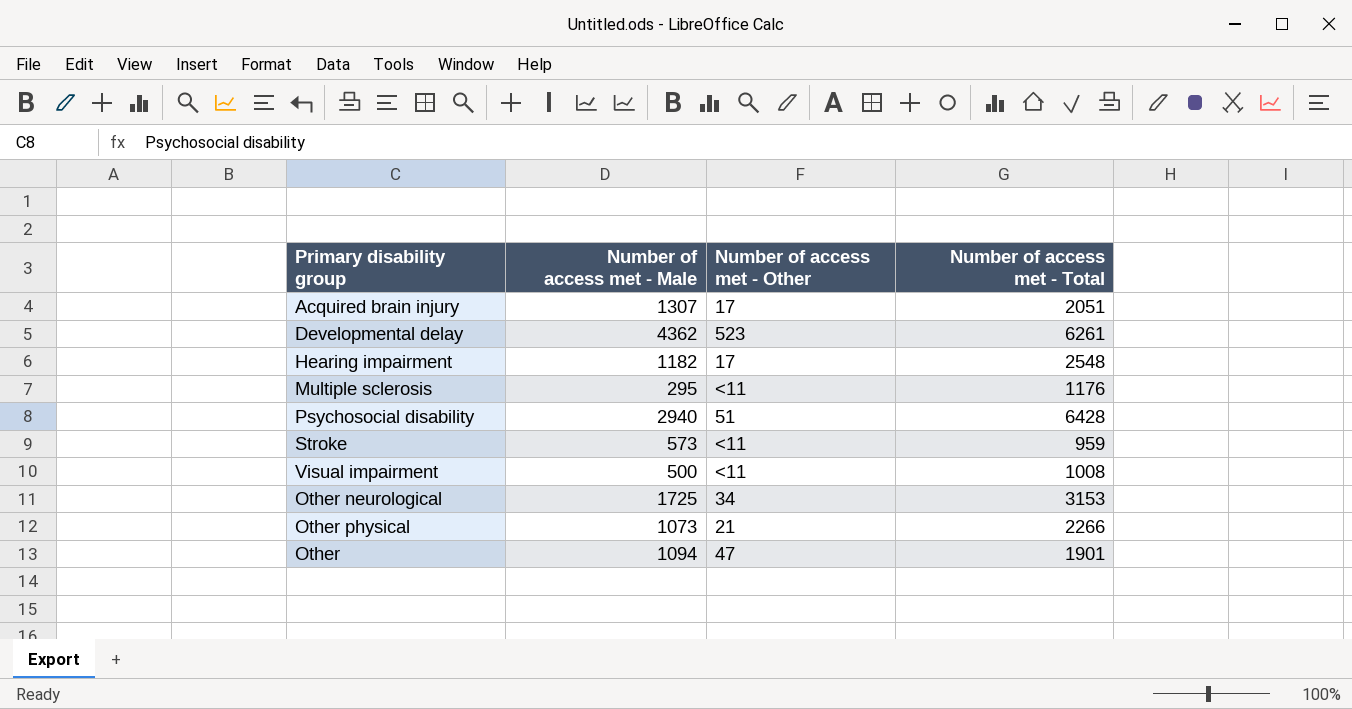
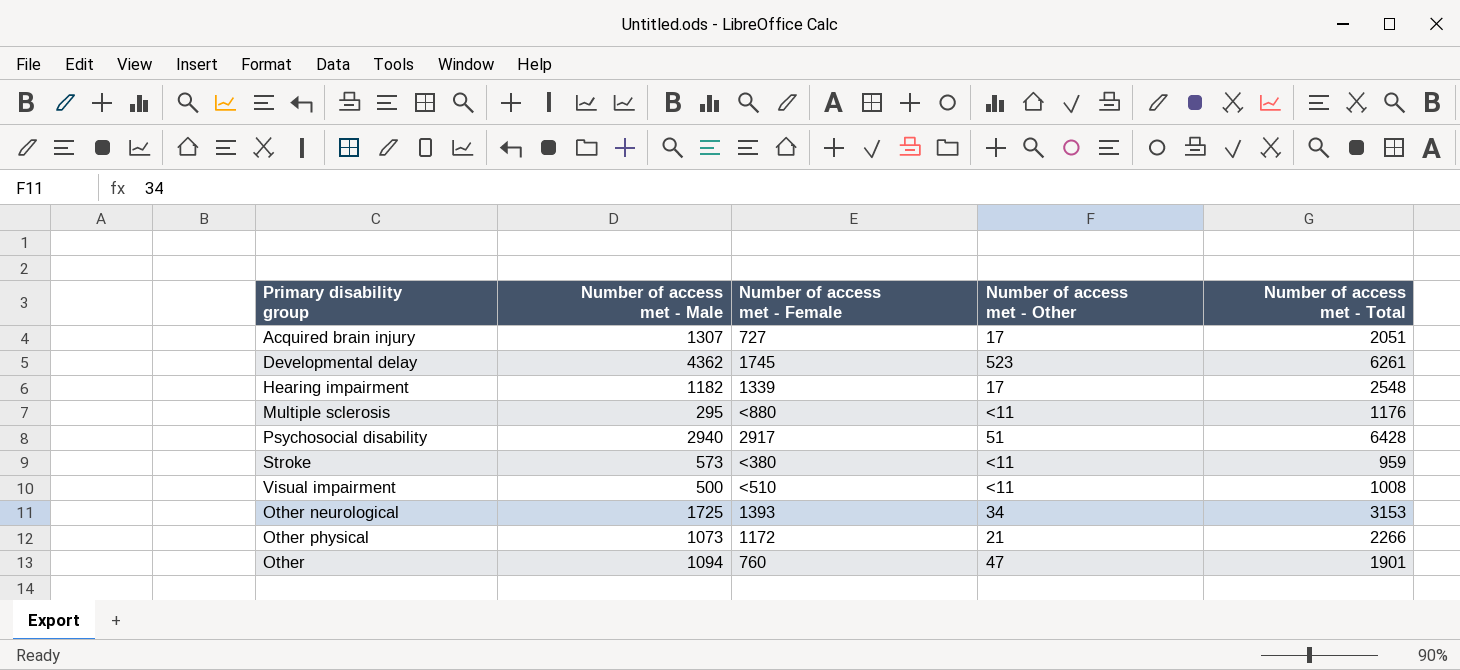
column Number of access met - Female | position: none -> 3

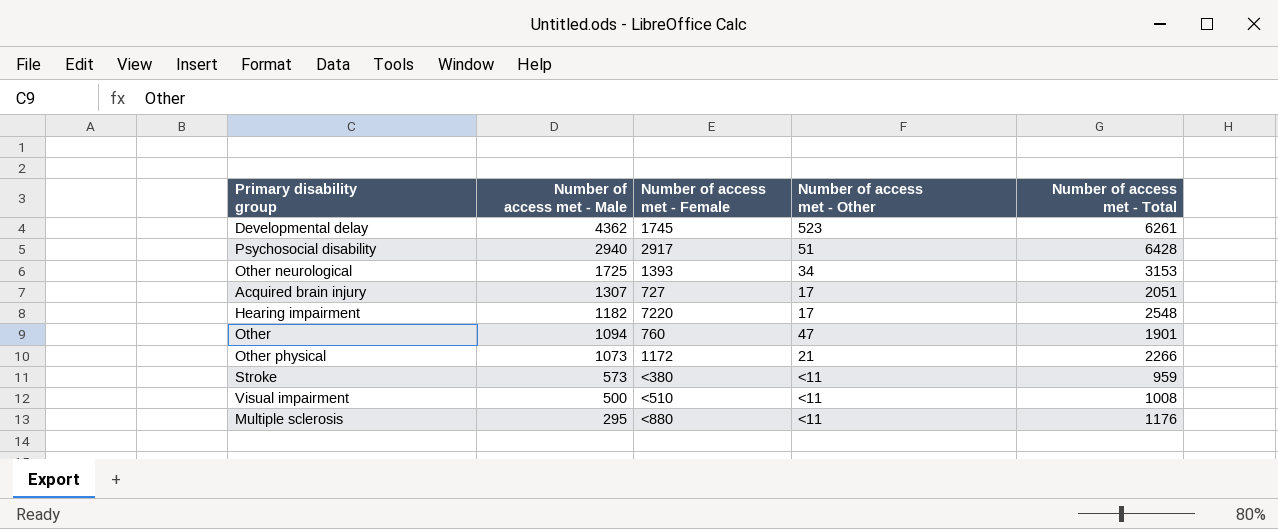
row order: none -> Number of access met - Male descending
Hearing impairment | Number of access met - Female: 1339 -> 7220

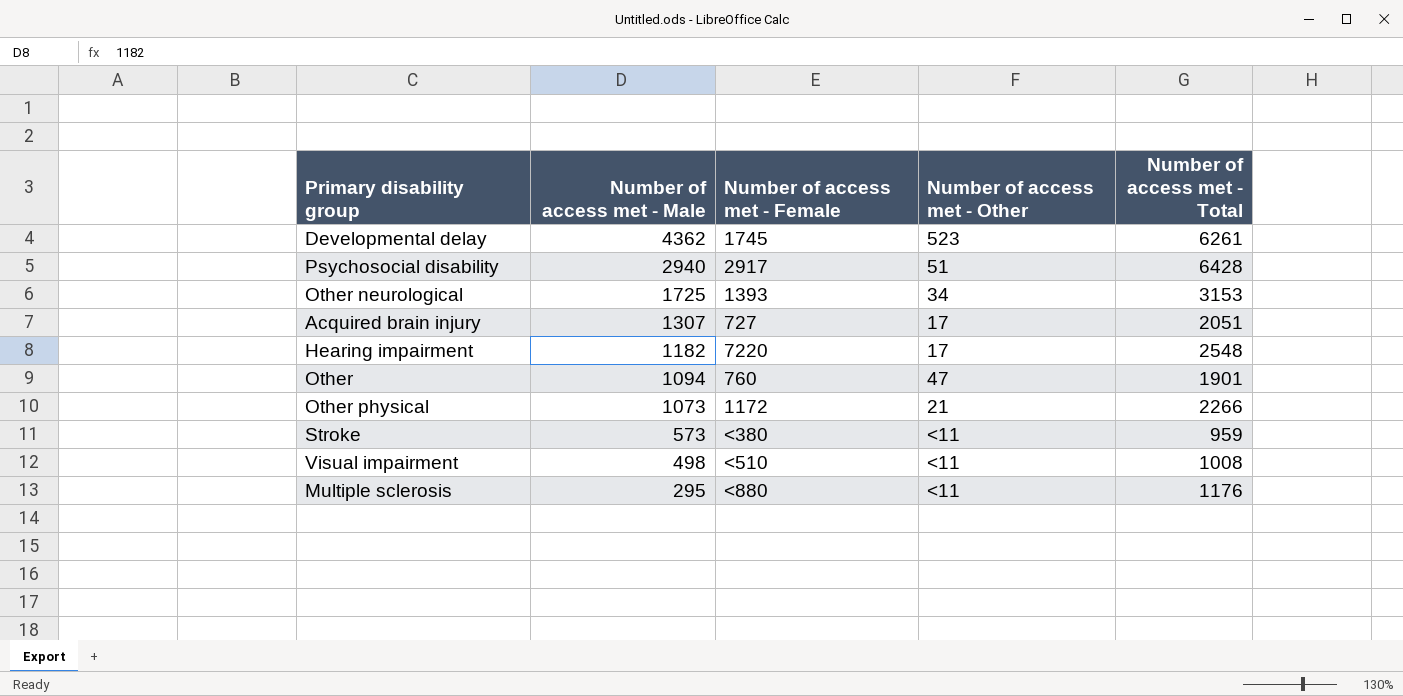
Visual impairment | Number of access met - Male: 500 -> 498

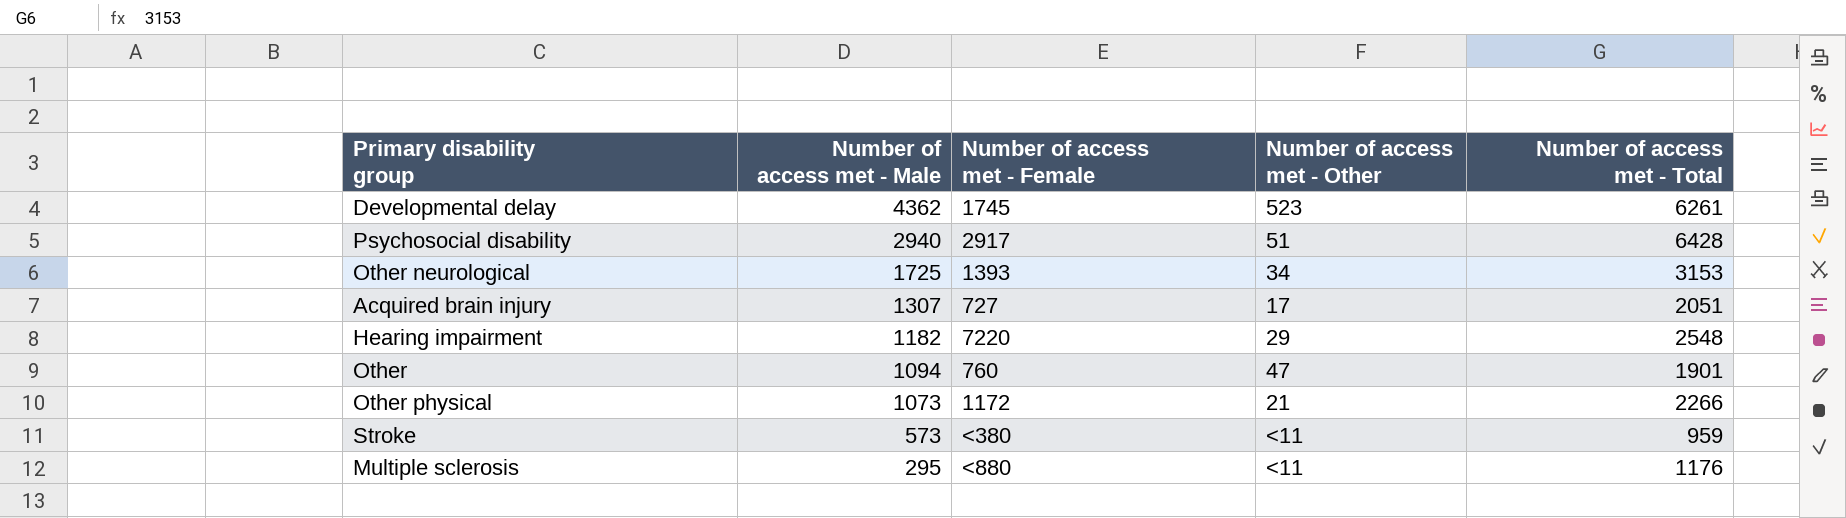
row Visual impairment: 498 | <510 | <11 | 1008 -> none
Hearing impairment | Number of access met - Other: 17 -> 29

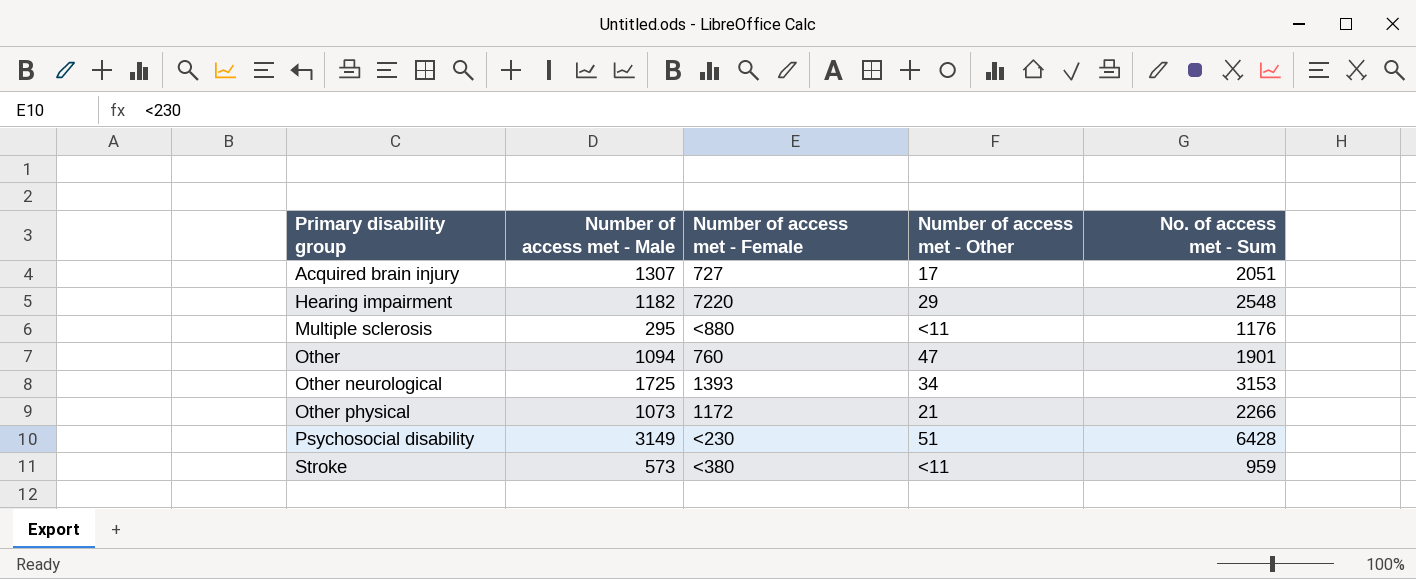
row order: Number of access met - Male descending -> Primary disability group ascending
column name: Number of access met - Total -> No. of access met - Sum
row Developmental delay: 4362 | 1745 | 523 | 6261 -> none
Psychosocial disability | Number of access met - Male: 2940 -> 3149
Psychosocial disability | Number of access met - Female: 2917 -> <230

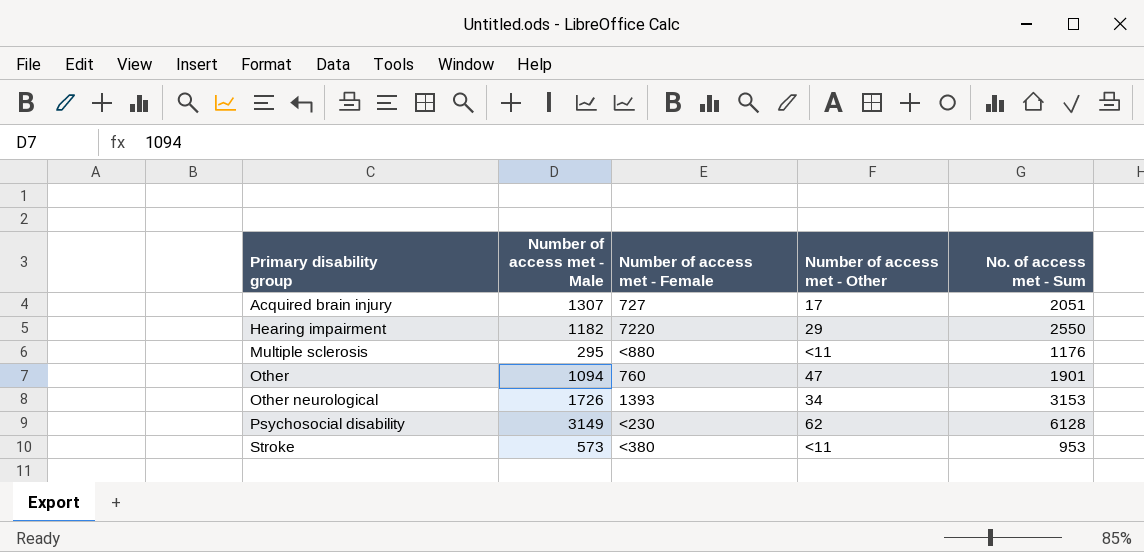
row Other physical: 1073 | 1172 | 21 | 2266 -> none
Hearing impairment | No. of access met - Sum: 2548 -> 2550
Other neurological | Number of access met - Male: 1725 -> 1726
Psychosocial disability | Number of access met - Other: 51 -> 62
Psychosocial disability | No. of access met - Sum: 6428 -> 6128
Stroke | No. of access met - Sum: 959 -> 953

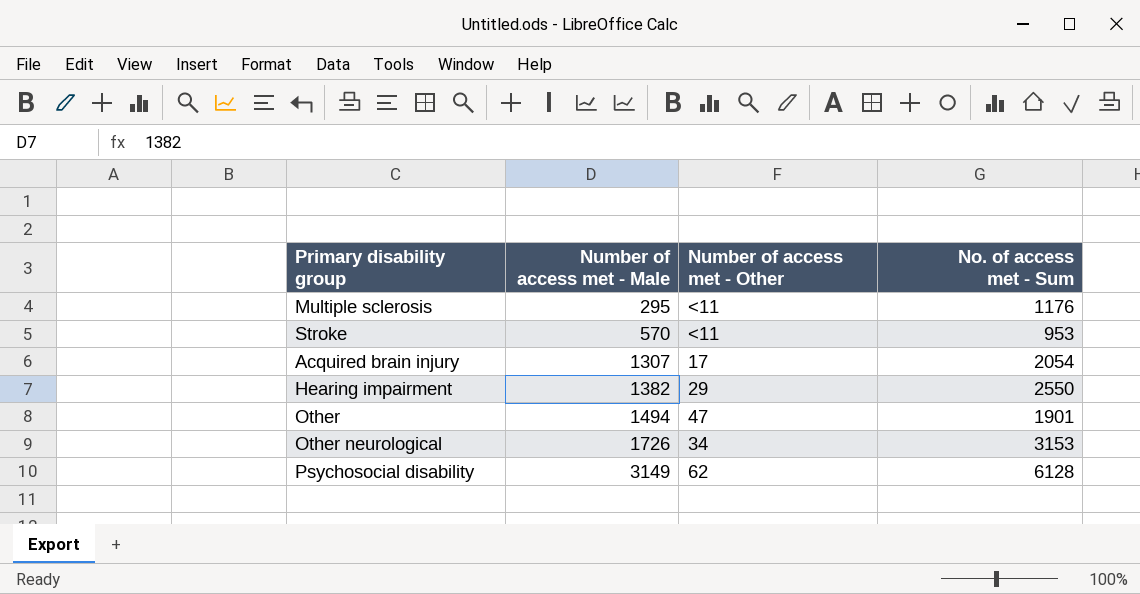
row order: Primary disability group ascending -> Number of access met - Male ascending
column Number of access met - Female | position: 3 -> none
Stroke | Number of access met - Male: 573 -> 570
Acquired brain injury | No. of access met - Sum: 2051 -> 2054
Hearing impairment | Number of access met - Male: 1182 -> 1382
Other | Number of access met - Male: 1094 -> 1494

